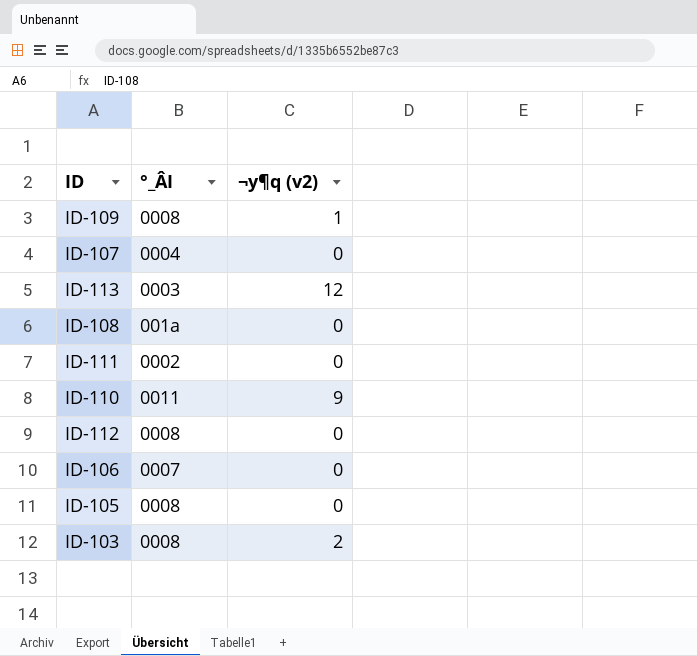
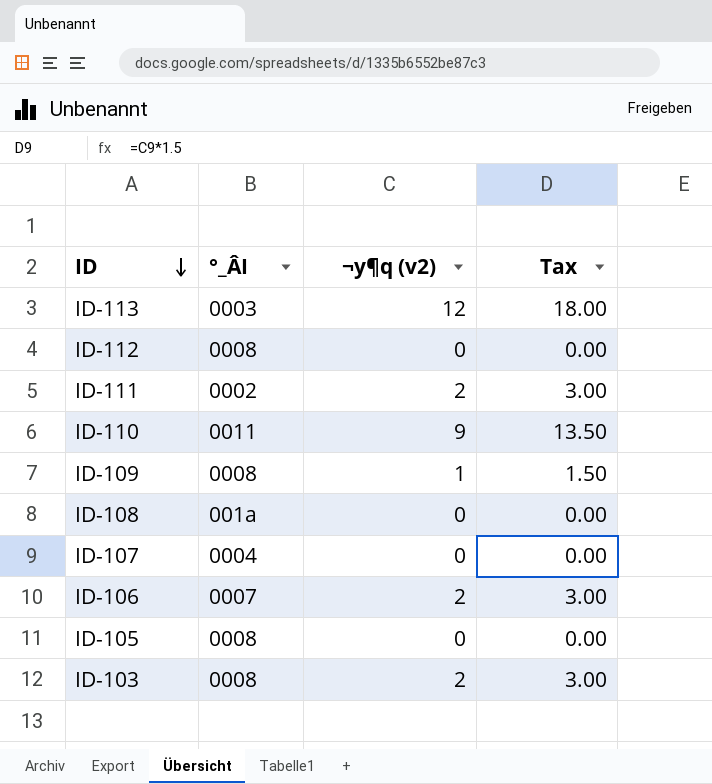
row order: none -> ID descending
column Tax | formula: none -> [¬y¶q (v2)] * 1.5
ID-111 | ¬y¶q (v2): 0 -> 2
ID-106 | ¬y¶q (v2): 0 -> 2

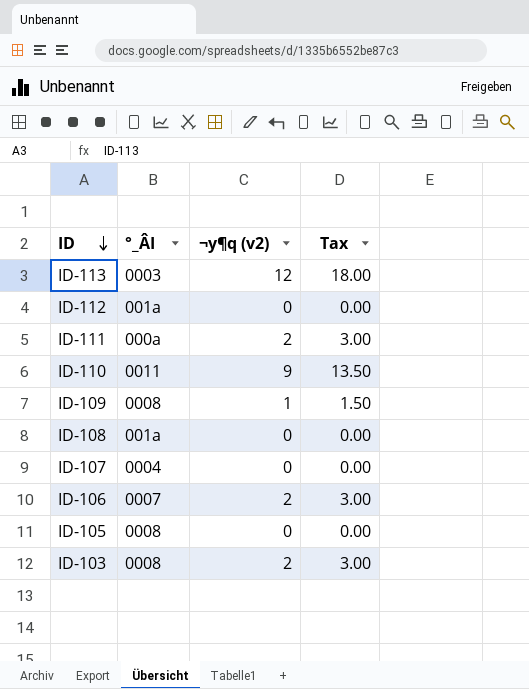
ID-112 | °_ÂI: 0008 -> 001a
ID-111 | °_ÂI: 0002 -> 000a

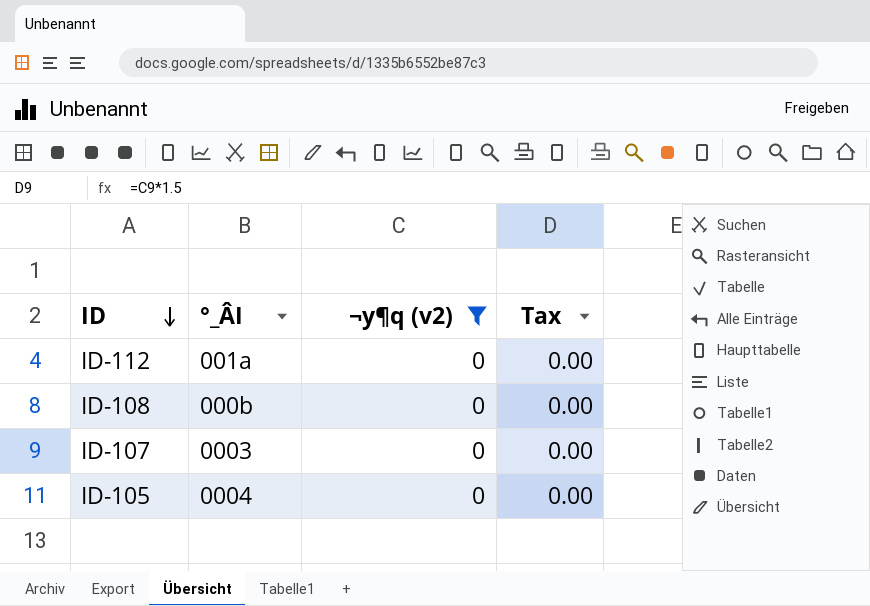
filter: none -> ¬y¶q (v2) = 0
ID-108 | °_ÂI: 001a -> 000b
ID-107 | °_ÂI: 0004 -> 0003
ID-105 | °_ÂI: 0008 -> 0004

